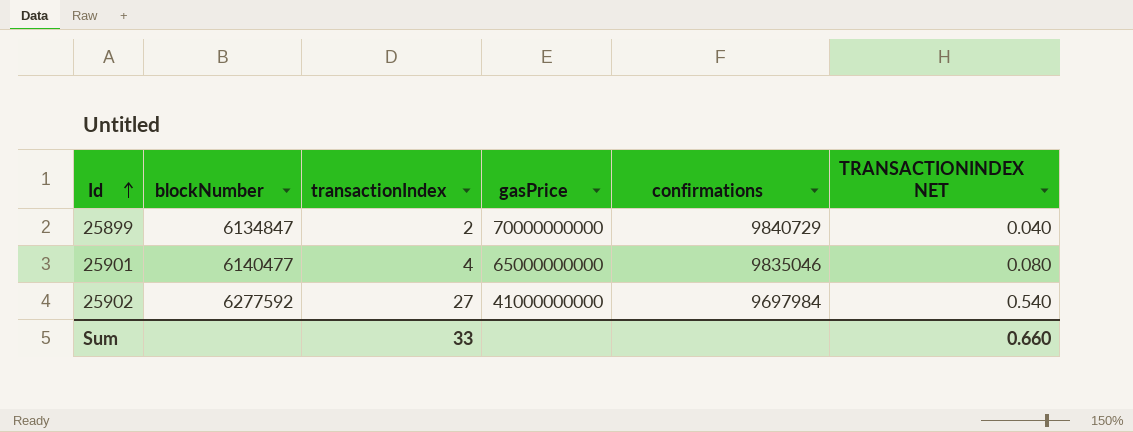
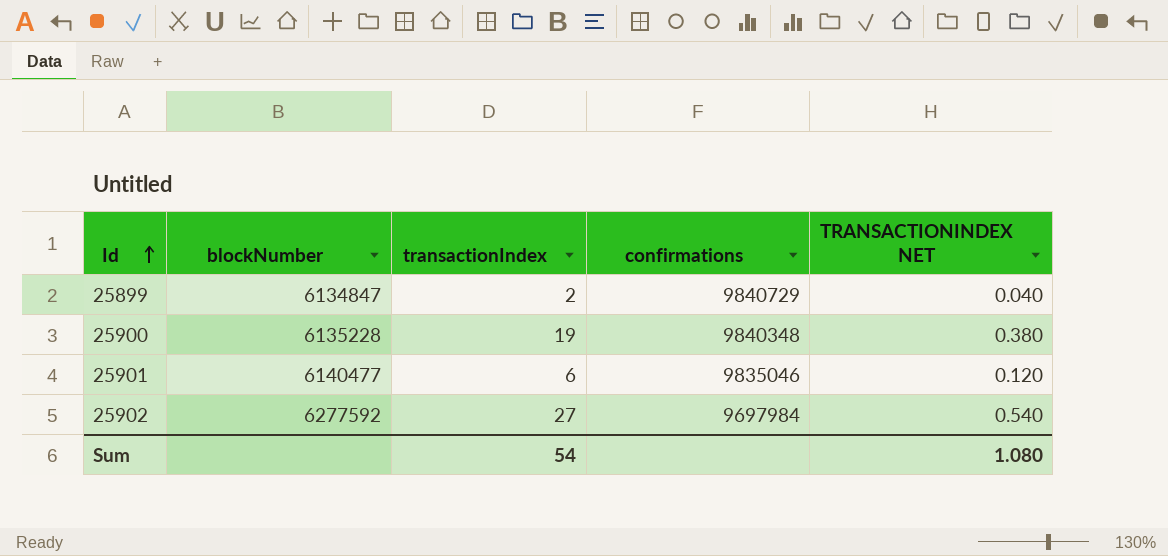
column gasPrice | position: 4 -> none
row 25900: none -> 6135228 | 19 | 9840348 | 0.380
25901 | transactionIndex: 4 -> 6
25901 | TRANSACTIONINDEX NET: 0.080 -> 0.120
Sum | transactionIndex: 33 -> 54
Sum | TRANSACTIONINDEX NET: 0.660 -> 1.080

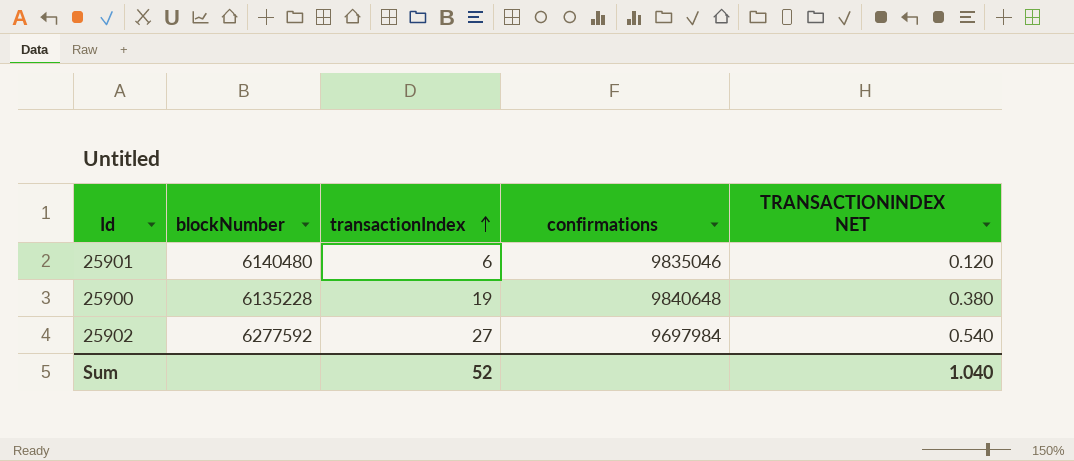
row order: Id ascending -> transactionIndex ascending
row 25899: 6134847 | 2 | 9840729 | 0.040 -> none
25901 | blockNumber: 6140477 -> 6140480
25900 | confirmations: 9840348 -> 9840648
Sum | transactionIndex: 54 -> 52
Sum | TRANSACTIONINDEX NET: 1.080 -> 1.040

